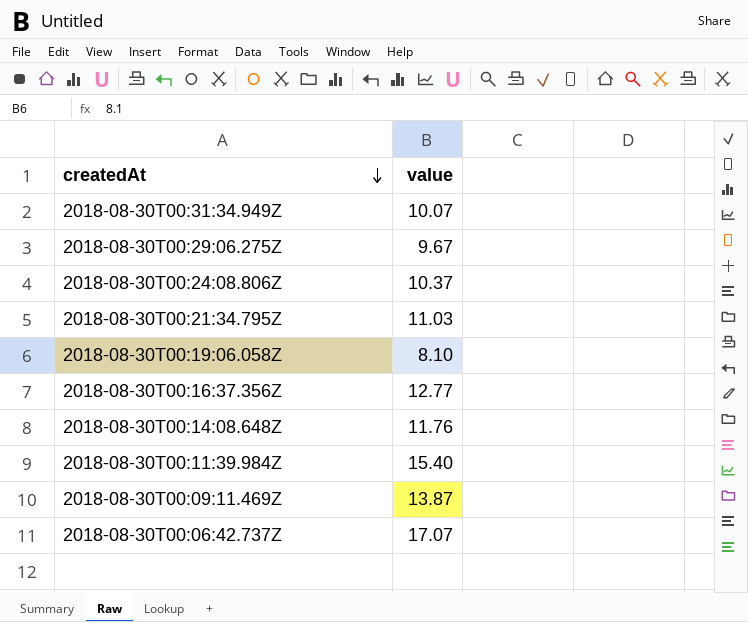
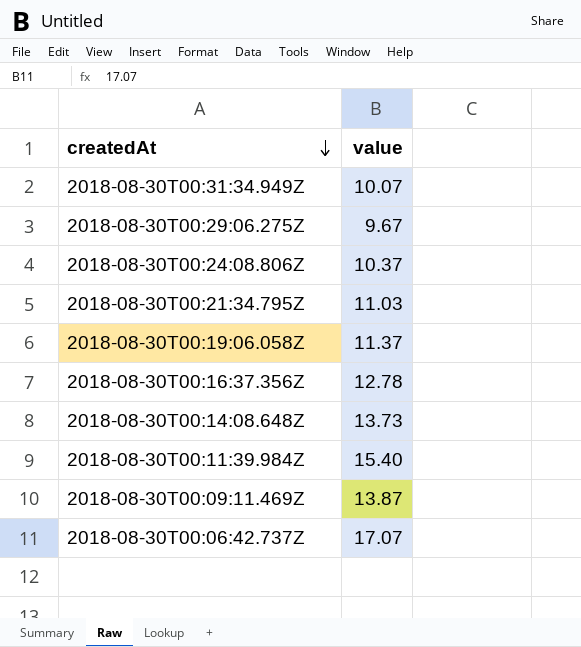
2018-08-30T00:19:06.058Z | value: 8.10 -> 11.37
2018-08-30T00:16:37.356Z | value: 12.77 -> 12.78
2018-08-30T00:14:08.648Z | value: 11.76 -> 13.73

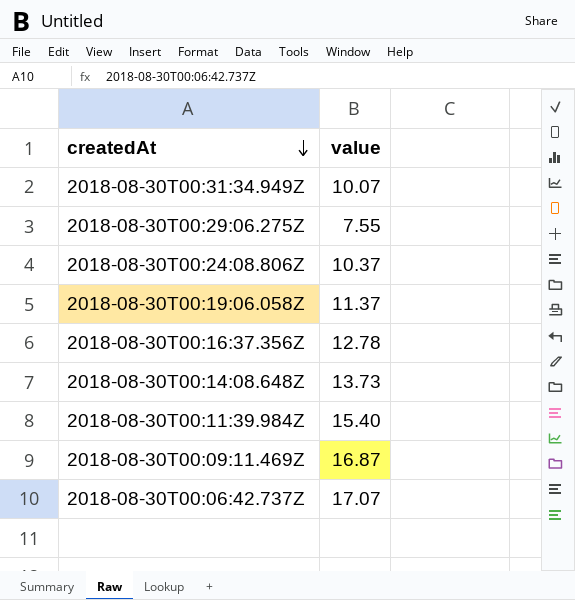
row 2018-08-30T00:21:34.795Z: 11.03 -> none
2018-08-30T00:29:06.275Z | value: 9.67 -> 7.55
2018-08-30T00:09:11.469Z | value: 13.87 -> 16.87

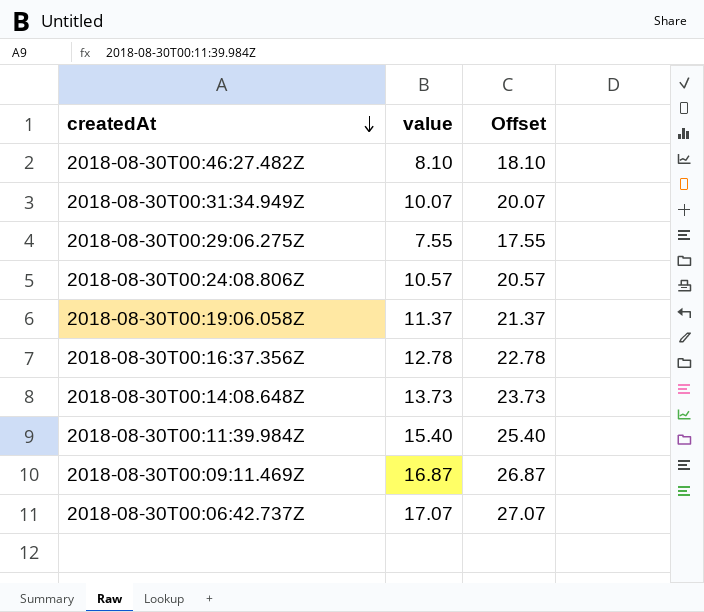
column Offset | formula: none -> [value] + 10
row 2018-08-30T00:46:27.482Z: none -> 8.10 | 18.10
2018-08-30T00:24:08.806Z | value: 10.37 -> 10.57

